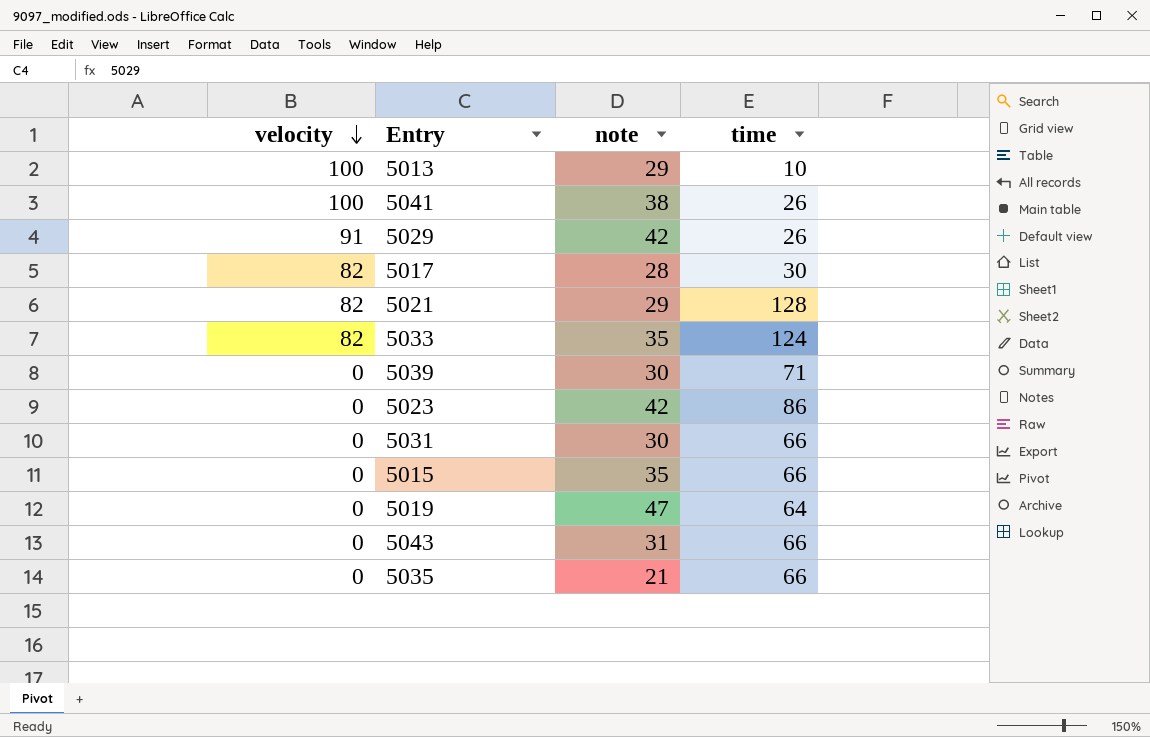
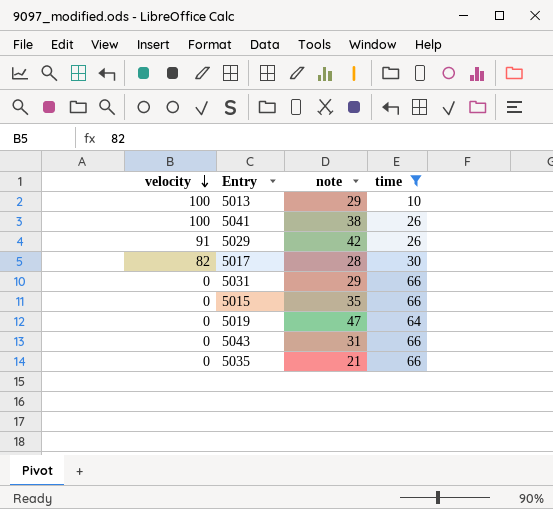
filter: none -> time <= 66
5031 | note: 30 -> 29

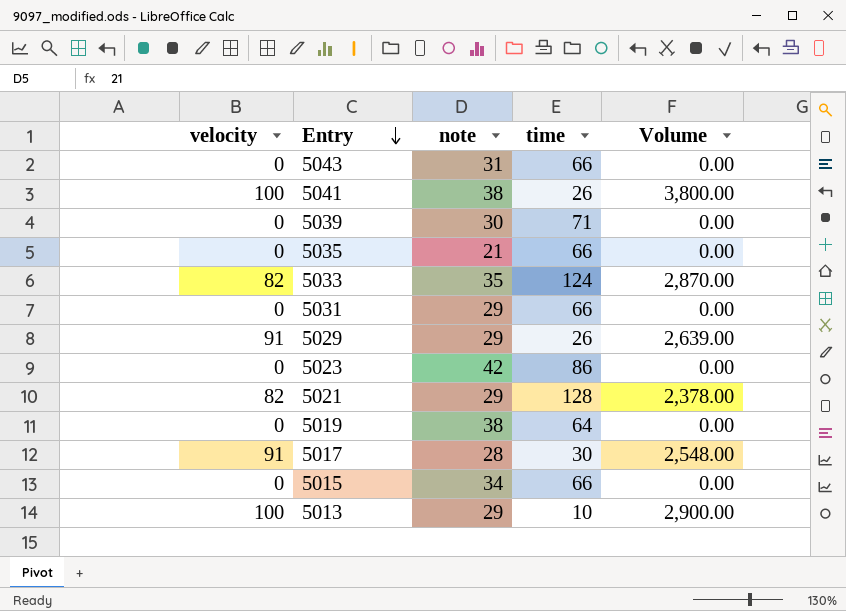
filter: time <= 66 -> none
row order: velocity descending -> Entry descending
column Volume | formula: none -> [velocity] * [note]
5029 | note: 42 -> 29
5019 | note: 47 -> 38
5017 | velocity: 82 -> 91
5015 | note: 35 -> 34

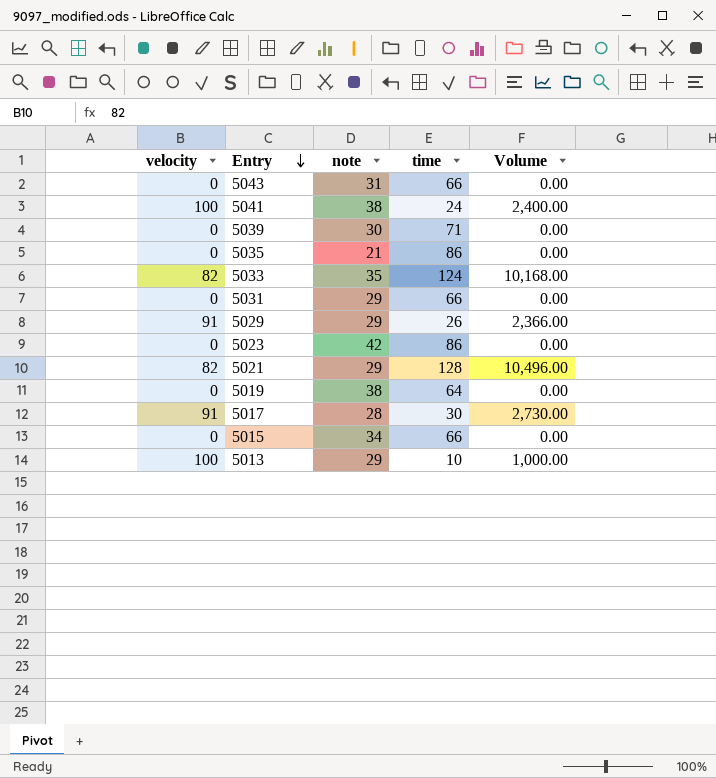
column Volume | formula: [velocity] * [note] -> [velocity] * [time]
5041 | time: 26 -> 24
5035 | time: 66 -> 86

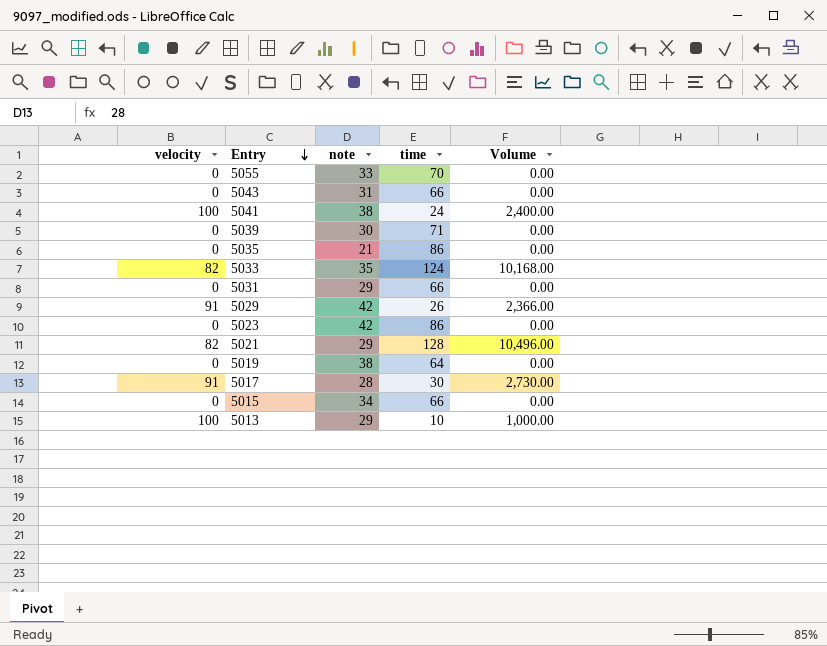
row 5055: none -> 0 | 33 | 70 | 0.00
5029 | note: 29 -> 42

